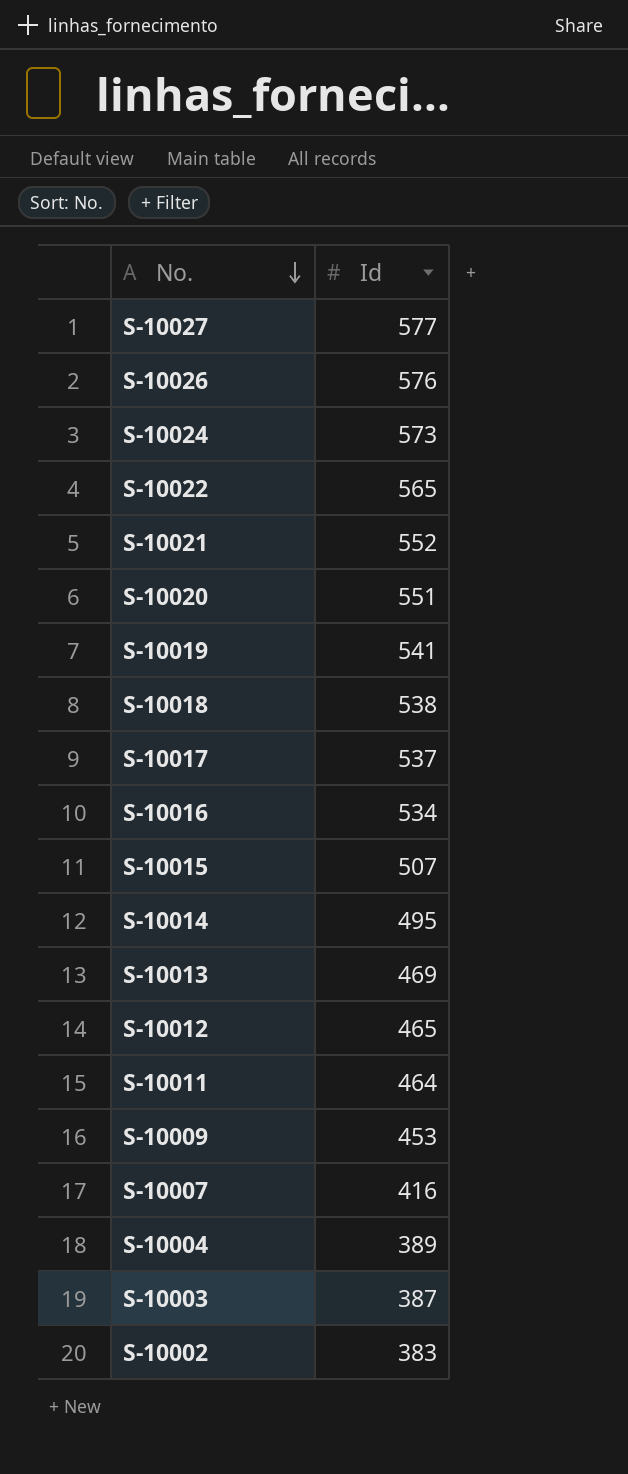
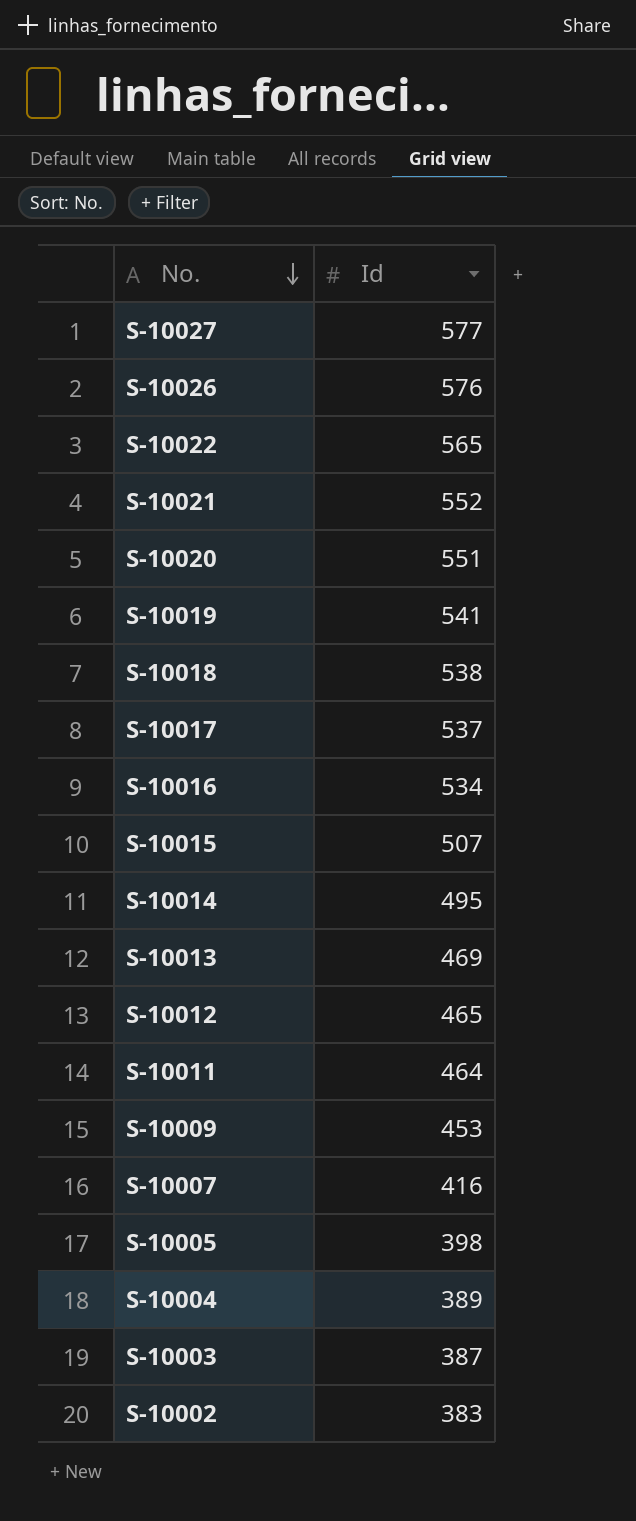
row S-10024: 573 -> none
row S-10005: none -> 398

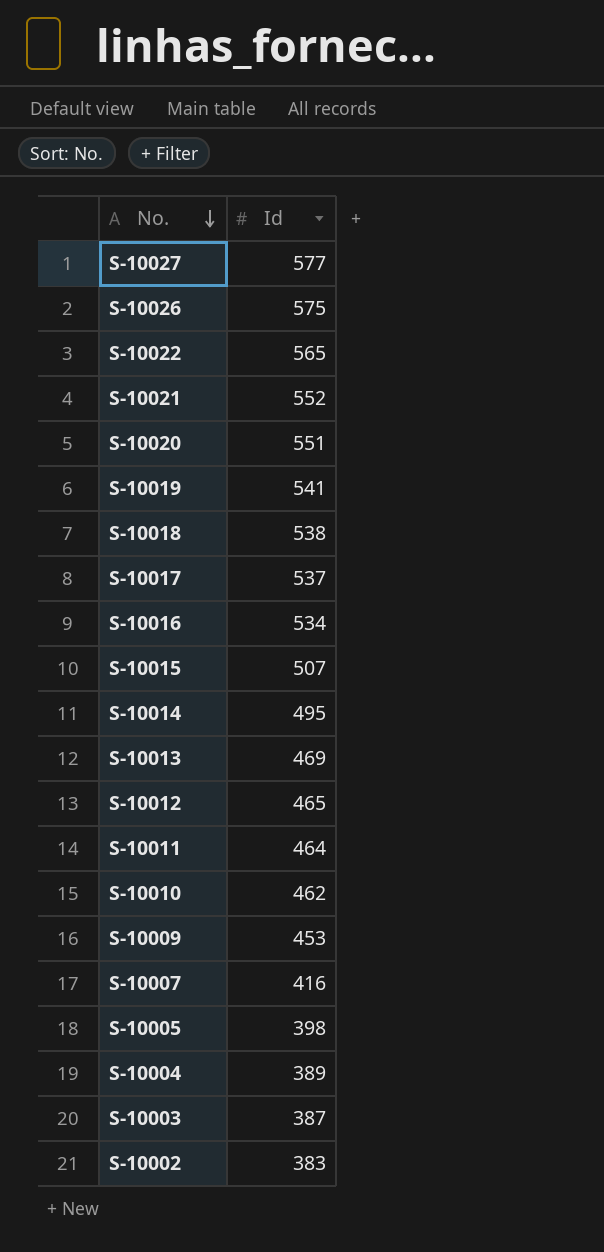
S-10026 | Id: 576 -> 575
row S-10010: none -> 462

